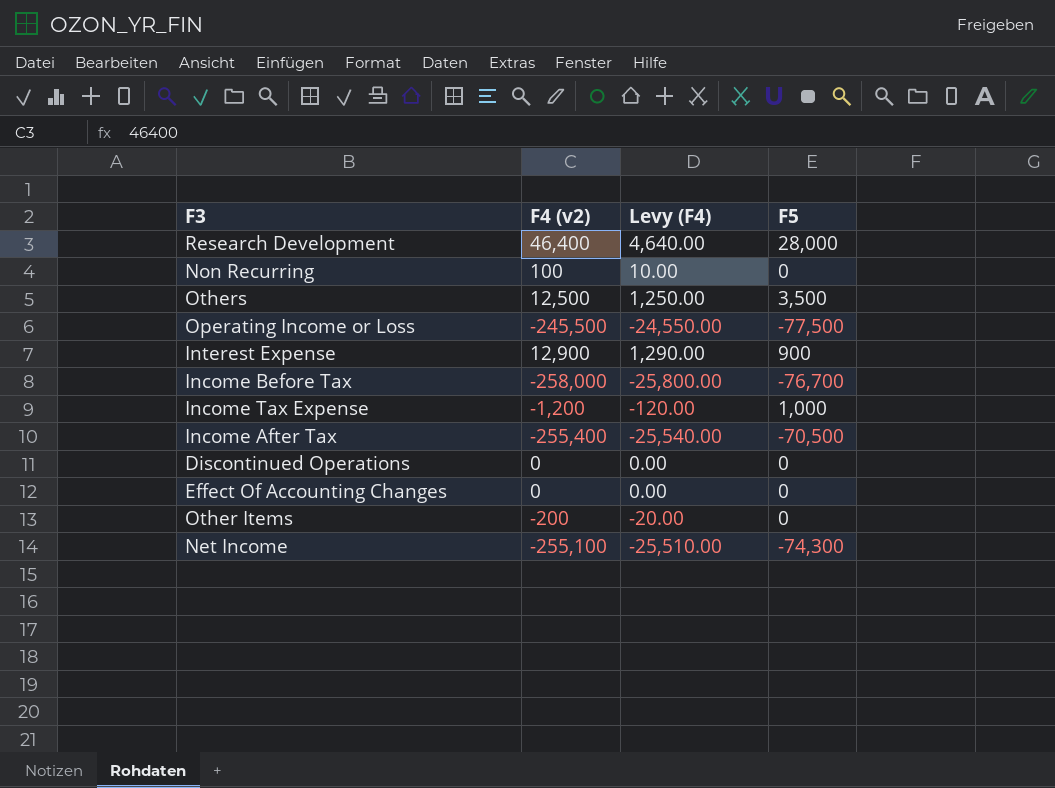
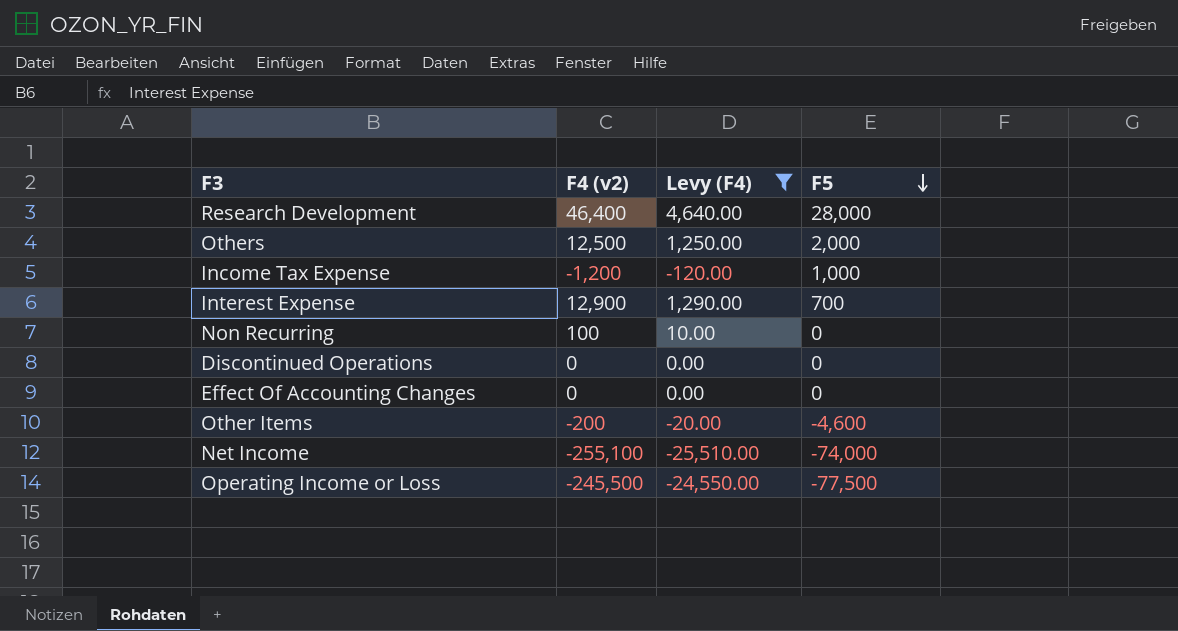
filter: none -> Levy (F4) >= -25,510.00
row order: none -> F5 descending
Others | F5: 3,500 -> 2,000
Interest Expense | F5: 900 -> 700
Other Items | F5: 0 -> -4,600
Net Income | F5: -74,300 -> -74,000

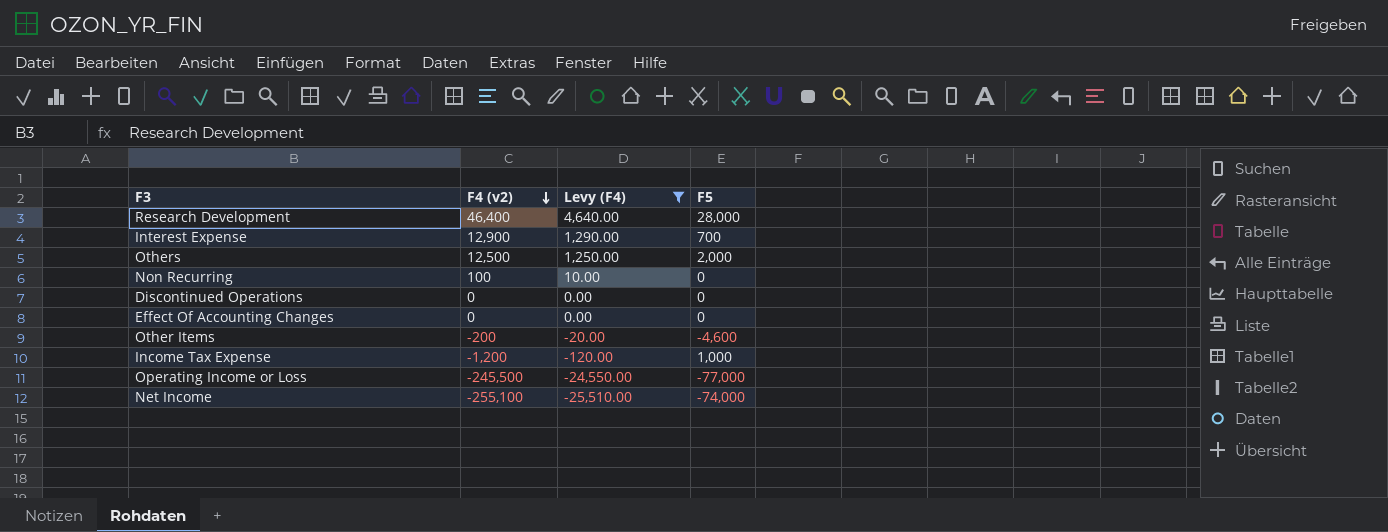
row order: F5 descending -> F4 (v2) descending
Operating Income or Loss | F5: -77,500 -> -77,000

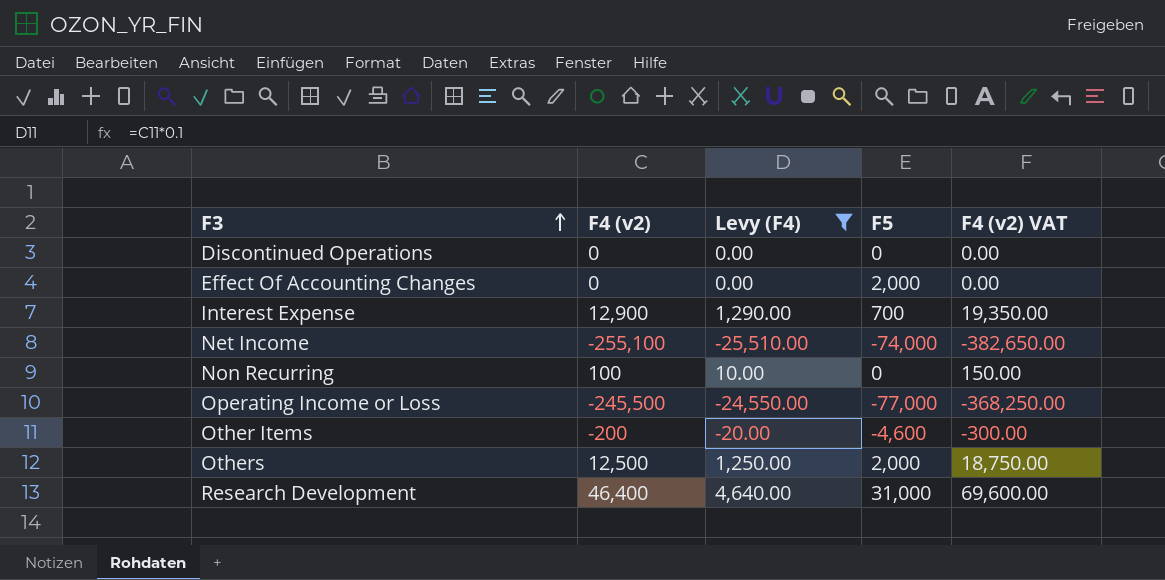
row order: F4 (v2) descending -> F3 ascending
column F4 (v2) VAT | formula: none -> [F4 (v2)] * 1.5
row Income Tax Expense: -1,200 | -120.00 | 1,000 -> none
Effect Of Accounting Changes | F5: 0 -> 2,000
Research Development | F5: 28,000 -> 31,000

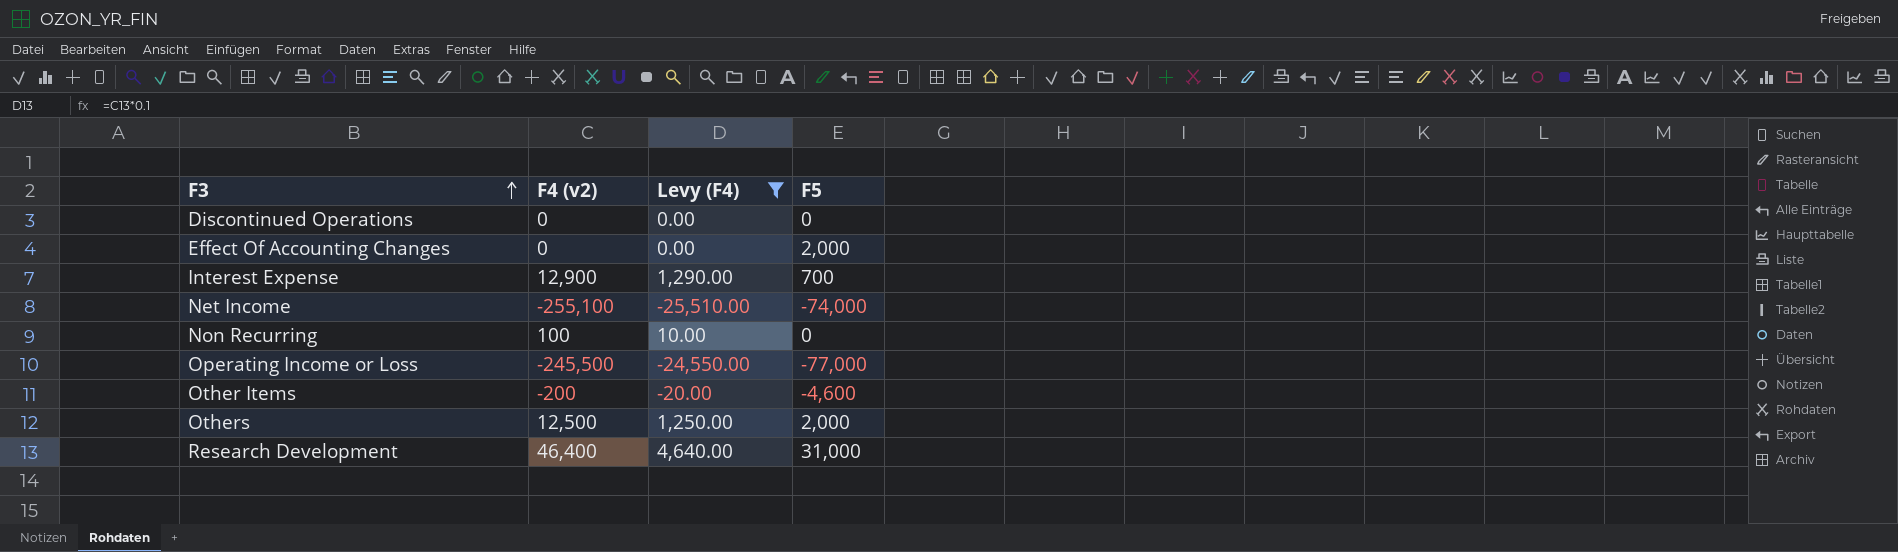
column F4 (v2) VAT | formula: [F4 (v2)] * 1.5 -> none

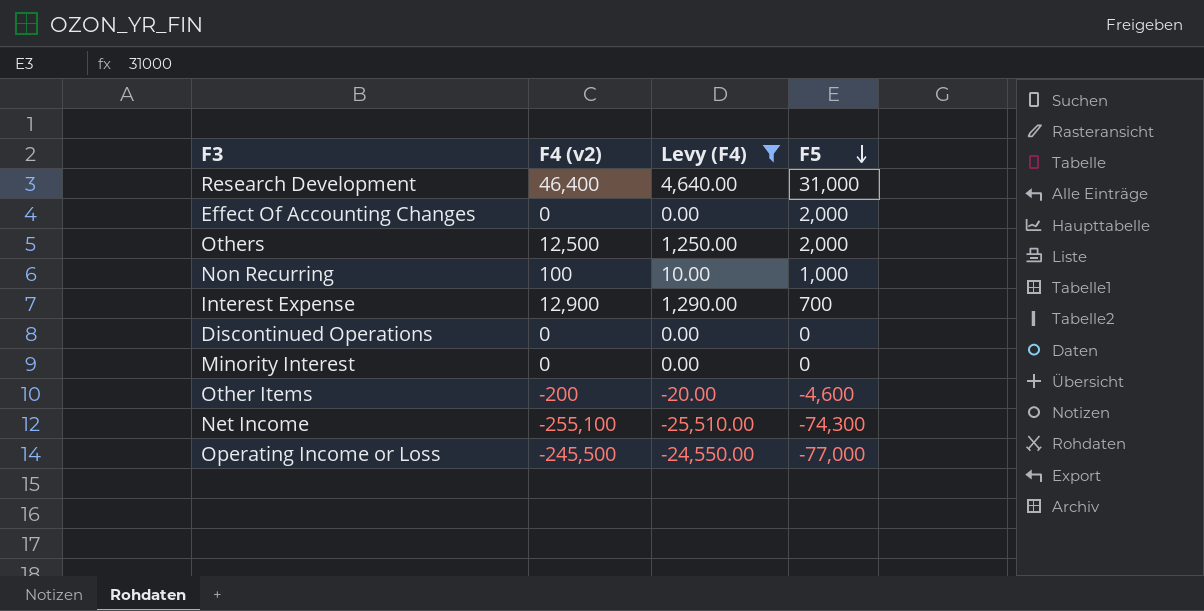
row order: F3 ascending -> F5 descending
Non Recurring | F5: 0 -> 1,000
row Minority Interest: none -> 0 | 0.00 | 0
Net Income | F5: -74,000 -> -74,300

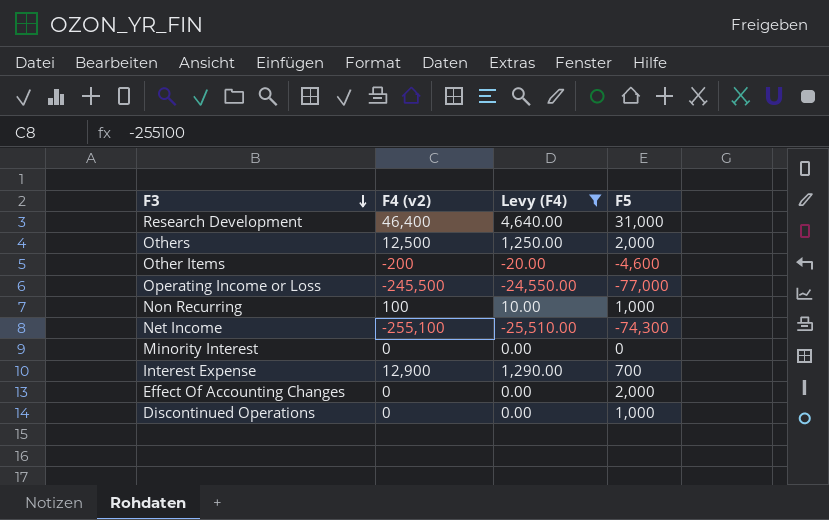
row order: F5 descending -> F3 descending
Discontinued Operations | F5: 0 -> 1,000

